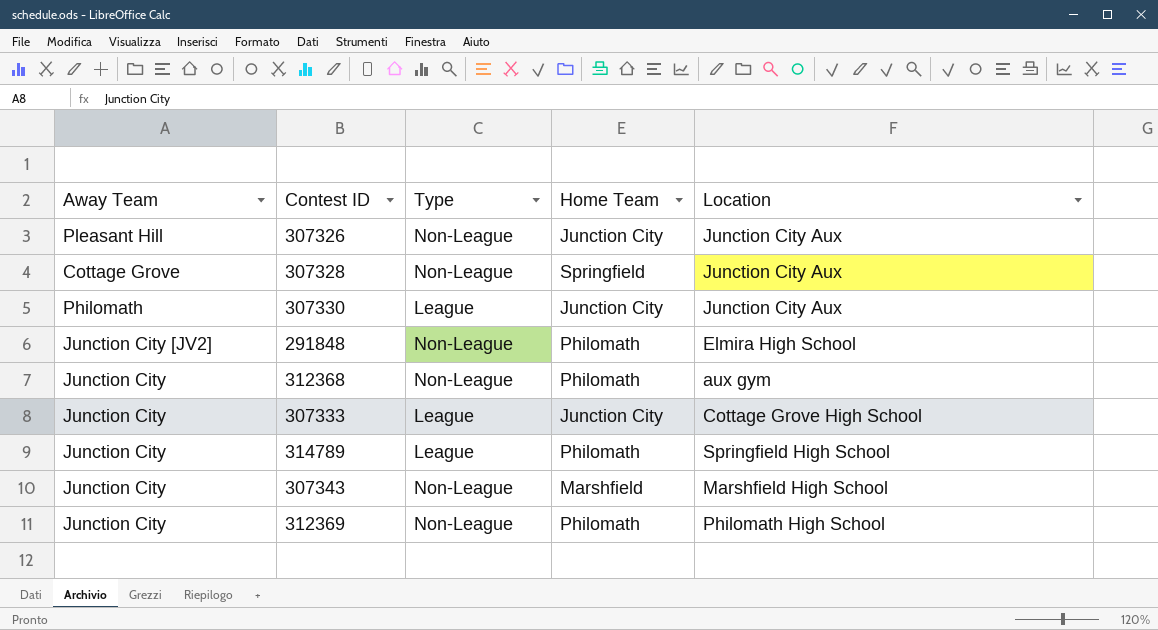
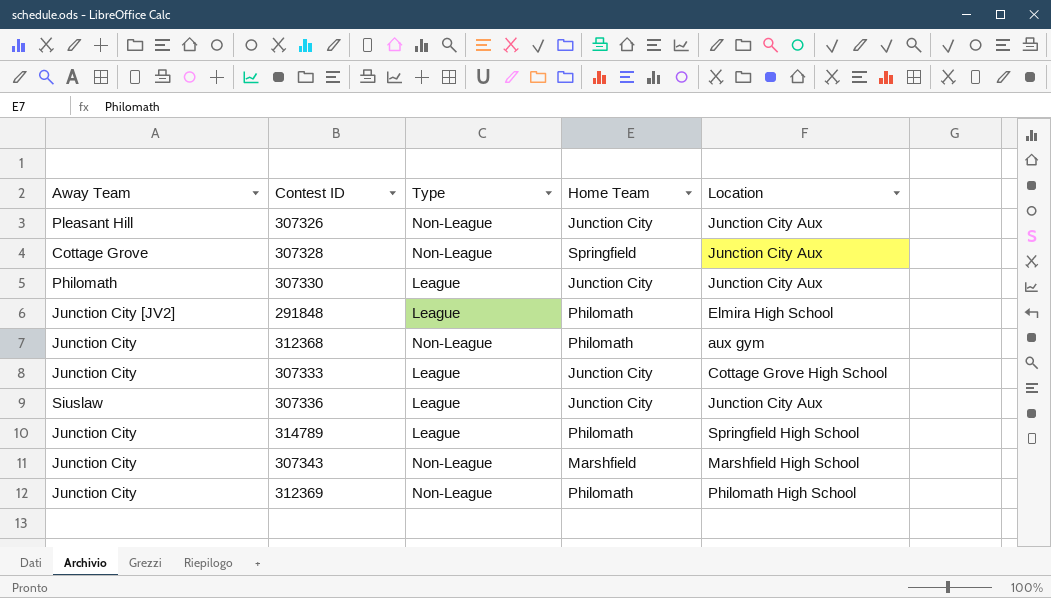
291848 | Type: Non-League -> League
row 307336: none -> Siuslaw | League | Junction City | Junction City Aux

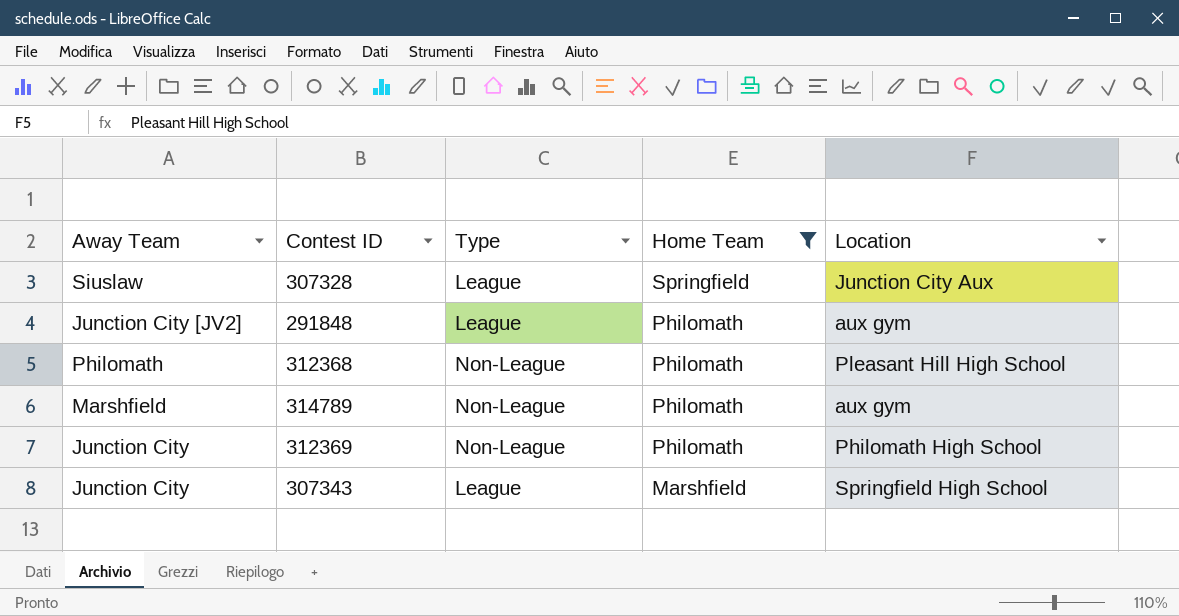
filter: none -> Home Team != Junction City
row order: none -> Home Team descending
307328 | Away Team: Cottage Grove -> Siuslaw
307328 | Type: Non-League -> League
291848 | Location: Elmira High School -> aux gym
312368 | Away Team: Junction City -> Philomath
312368 | Location: aux gym -> Pleasant Hill High School
314789 | Away Team: Junction City -> Marshfield
314789 | Type: League -> Non-League
314789 | Location: Springfield High School -> aux gym
307343 | Type: Non-League -> League
307343 | Location: Marshfield High School -> Springfield High School

